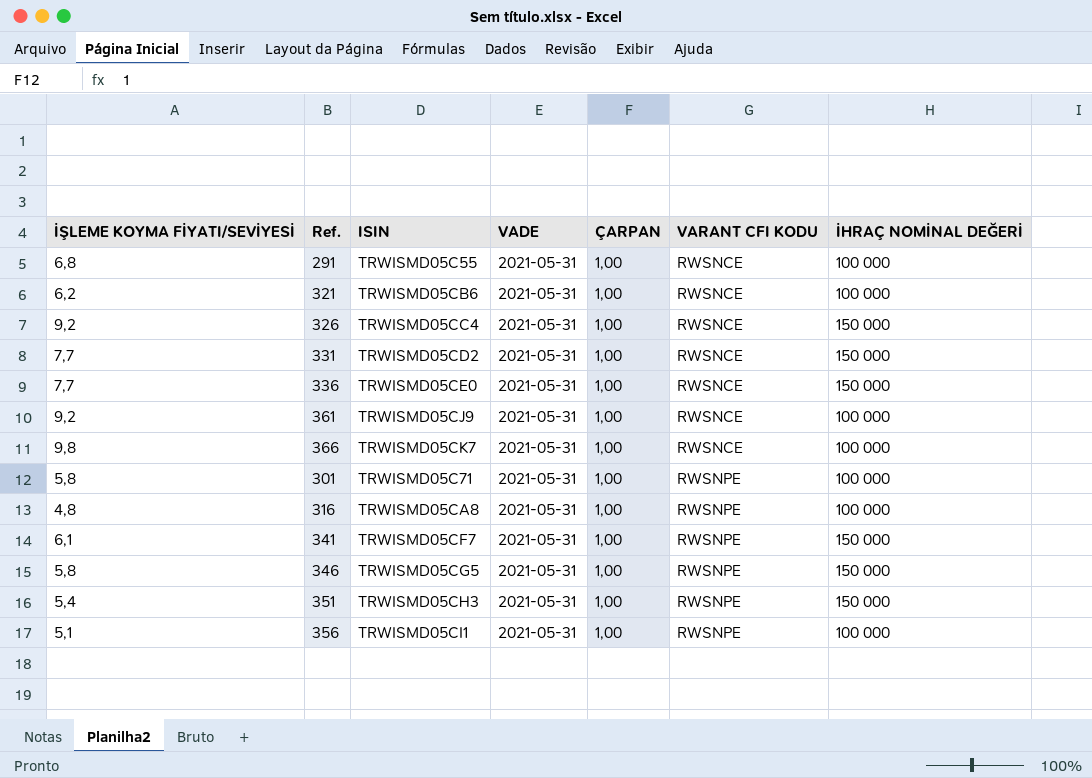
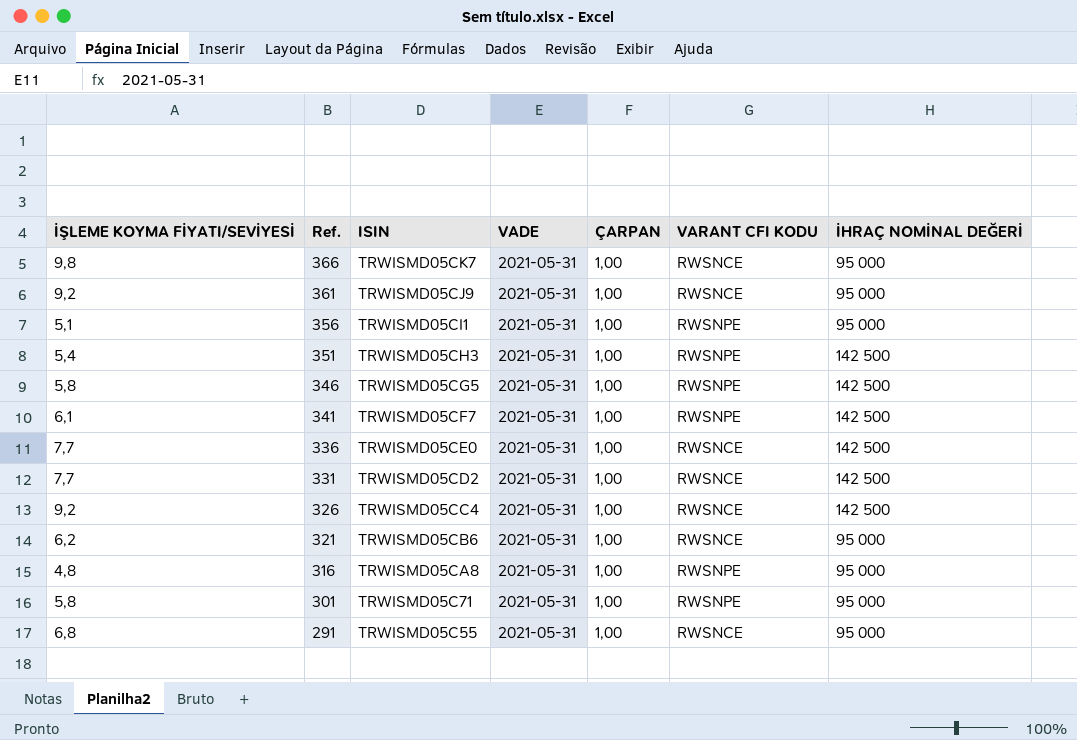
row order: VARANT CFI KODU ascending -> Ref. descending
366 | İHRAÇ NOMİNAL DEĞERİ: 100 000 -> 95 000
361 | İHRAÇ NOMİNAL DEĞERİ: 100 000 -> 95 000
356 | İHRAÇ NOMİNAL DEĞERİ: 100 000 -> 95 000
351 | İHRAÇ NOMİNAL DEĞERİ: 150 000 -> 142 500
346 | İHRAÇ NOMİNAL DEĞERİ: 150 000 -> 142 500
341 | İHRAÇ NOMİNAL DEĞERİ: 150 000 -> 142 500
336 | İHRAÇ NOMİNAL DEĞERİ: 150 000 -> 142 500
331 | İHRAÇ NOMİNAL DEĞERİ: 150 000 -> 142 500
326 | İHRAÇ NOMİNAL DEĞERİ: 150 000 -> 142 500
321 | İHRAÇ NOMİNAL DEĞERİ: 100 000 -> 95 000
316 | İHRAÇ NOMİNAL DEĞERİ: 100 000 -> 95 000
301 | İHRAÇ NOMİNAL DEĞERİ: 100 000 -> 95 000
291 | İHRAÇ NOMİNAL DEĞERİ: 100 000 -> 95 000

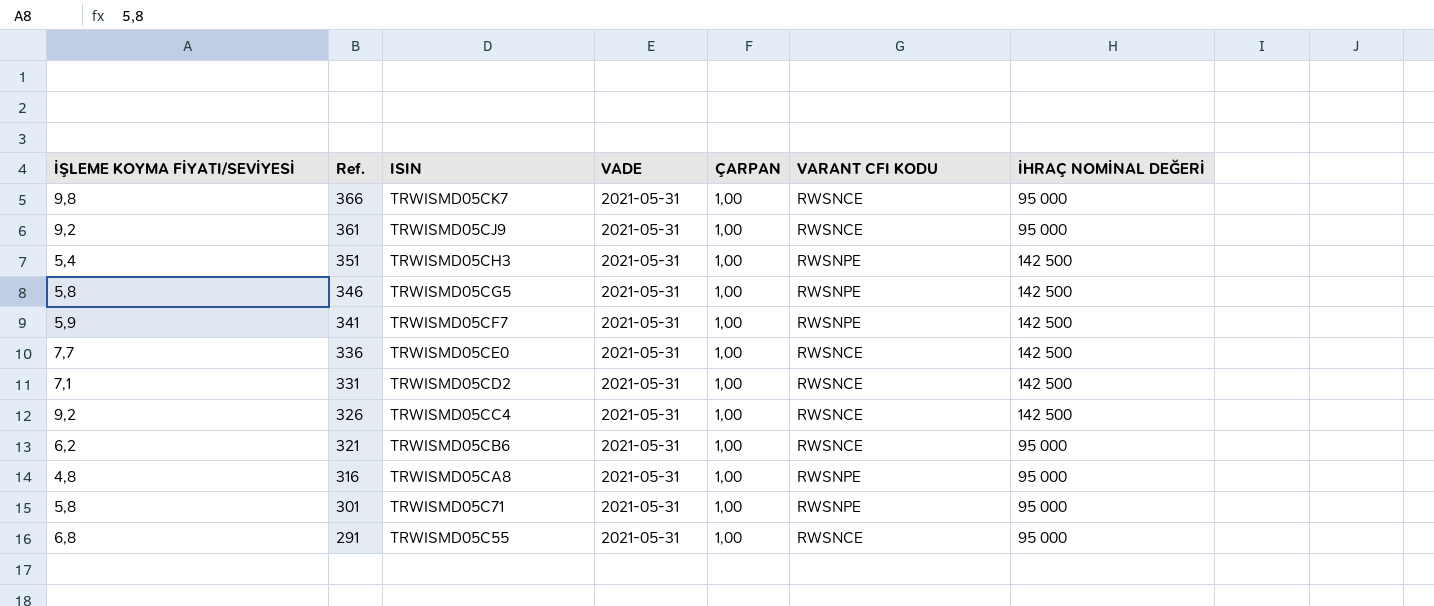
row 356: 5,1 | TRWISMD05CI1 | 2021-05-31 | 1,00 | RWSNPE | 95 000 -> none
341 | İŞLEME KOYMA FİYATI/SEVİYESİ: 6,1 -> 5,9
331 | İŞLEME KOYMA FİYATI/SEVİYESİ: 7,7 -> 7,1

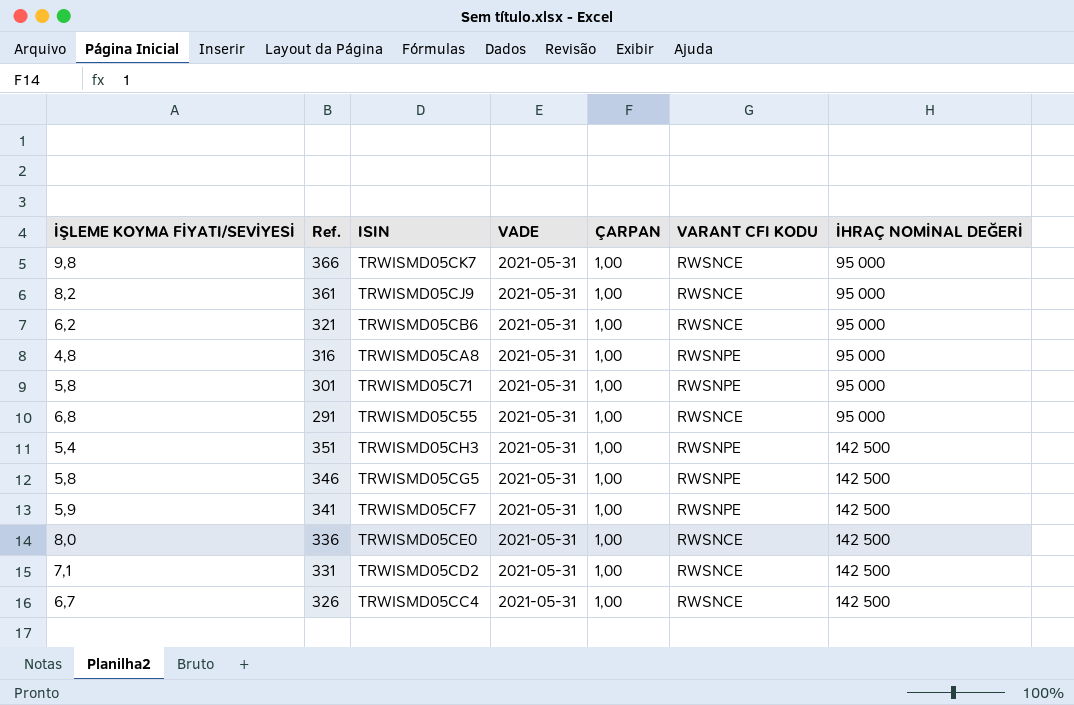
row order: Ref. descending -> İHRAÇ NOMİNAL DEĞERİ ascending
361 | İŞLEME KOYMA FİYATI/SEVİYESİ: 9,2 -> 8,2
336 | İŞLEME KOYMA FİYATI/SEVİYESİ: 7,7 -> 8,0
326 | İŞLEME KOYMA FİYATI/SEVİYESİ: 9,2 -> 6,7

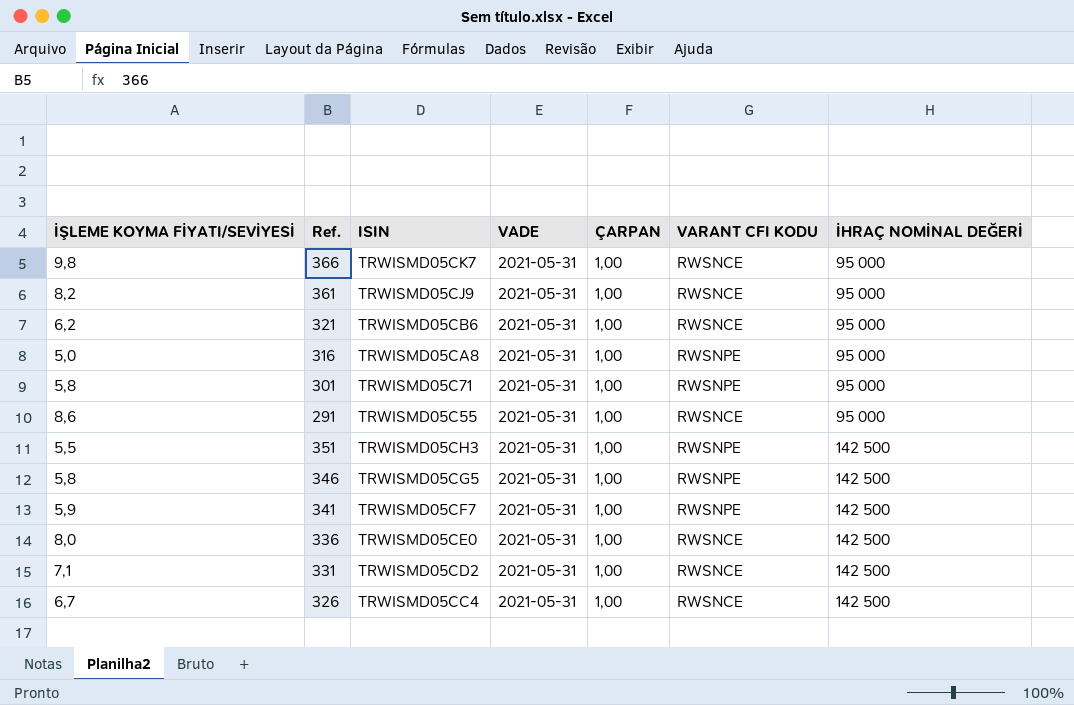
316 | İŞLEME KOYMA FİYATI/SEVİYESİ: 4,8 -> 5,0
291 | İŞLEME KOYMA FİYATI/SEVİYESİ: 6,8 -> 8,6
351 | İŞLEME KOYMA FİYATI/SEVİYESİ: 5,4 -> 5,5

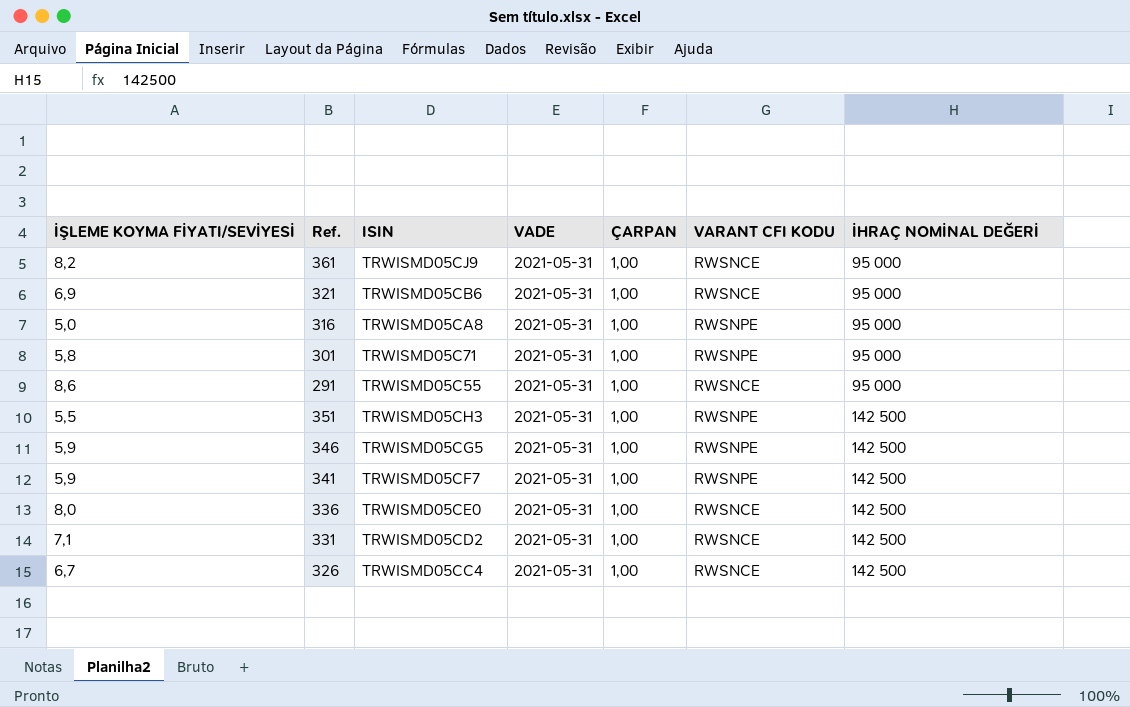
row 366: 9,8 | TRWISMD05CK7 | 2021-05-31 | 1,00 | RWSNCE | 95 000 -> none
321 | İŞLEME KOYMA FİYATI/SEVİYESİ: 6,2 -> 6,9
346 | İŞLEME KOYMA FİYATI/SEVİYESİ: 5,8 -> 5,9

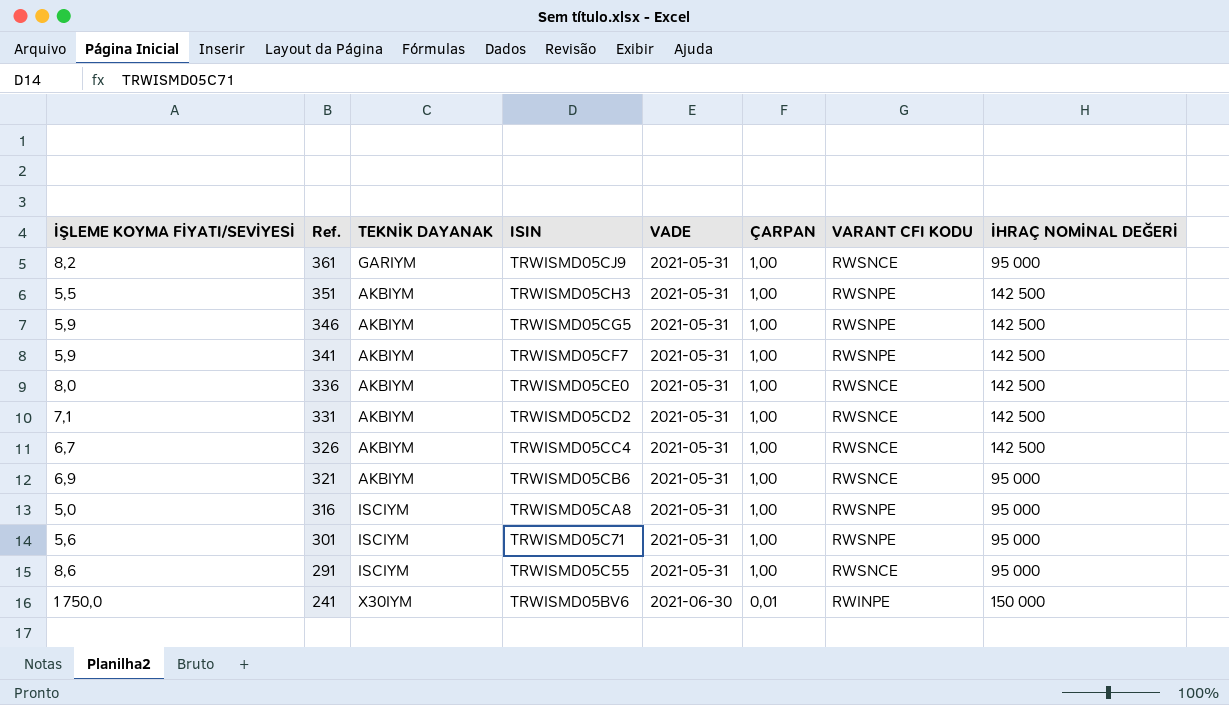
row order: İHRAÇ NOMİNAL DEĞERİ ascending -> Ref. descending
column TEKNİK DAYANAK | position: none -> 3
301 | İŞLEME KOYMA FİYATI/SEVİYESİ: 5,8 -> 5,6
row 241: none -> 1 750,0 | X30IYM | TRWISMD05BV6 | 2021-06-30 | 0,01 | RWINPE | 150 000

